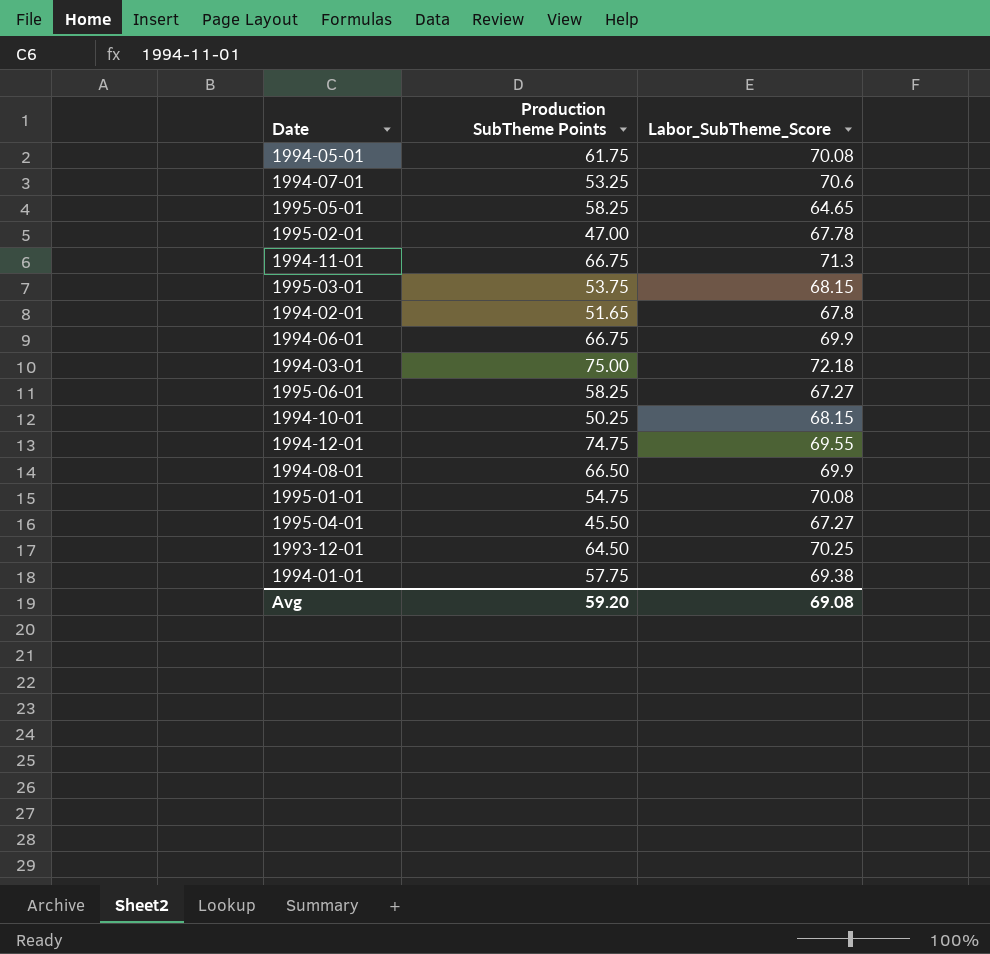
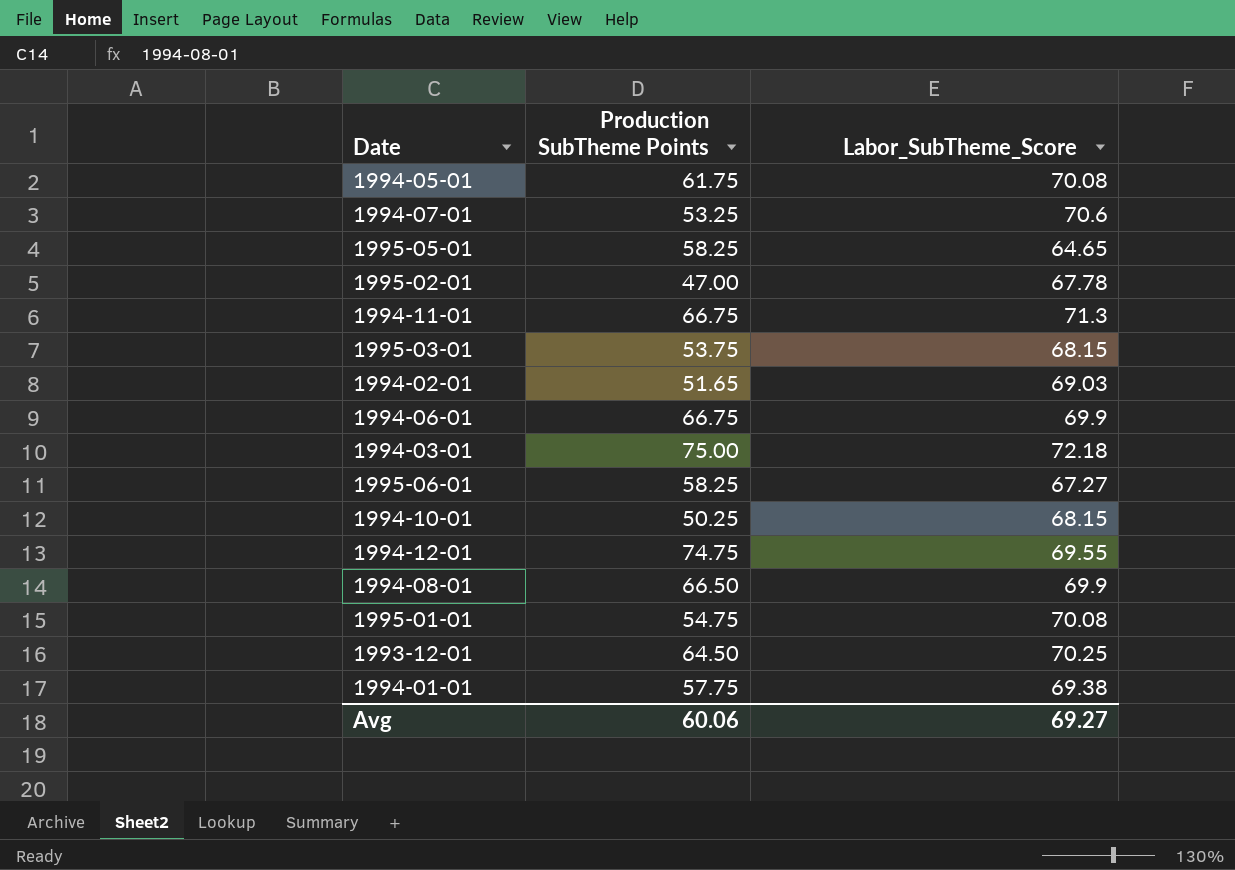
row 1995-04-01: 45.50 | 67.27 -> none
1994-02-01 | Labor_SubTheme_Score: 67.8 -> 69.03
Avg | Production SubTheme Points: 59.20 -> 60.06
Avg | Labor_SubTheme_Score: 69.08 -> 69.27

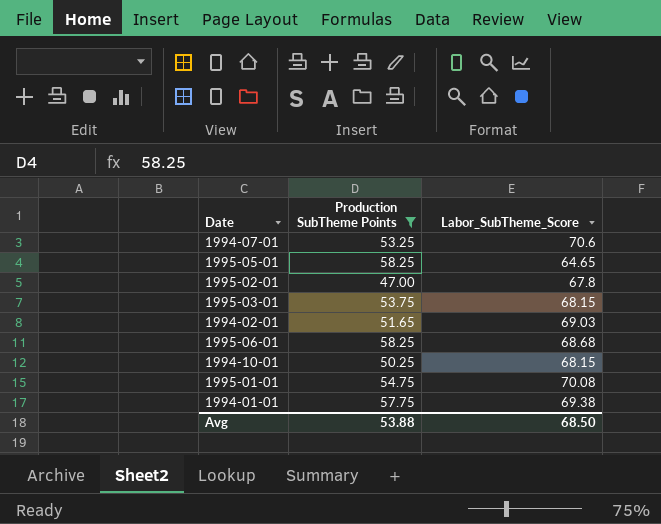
filter: none -> Production SubTheme Points <= 58.25
1995-02-01 | Labor_SubTheme_Score: 67.78 -> 67.8
1995-06-01 | Labor_SubTheme_Score: 67.27 -> 68.68
Avg | Production SubTheme Points: 60.06 -> 53.88
Avg | Labor_SubTheme_Score: 69.27 -> 68.50

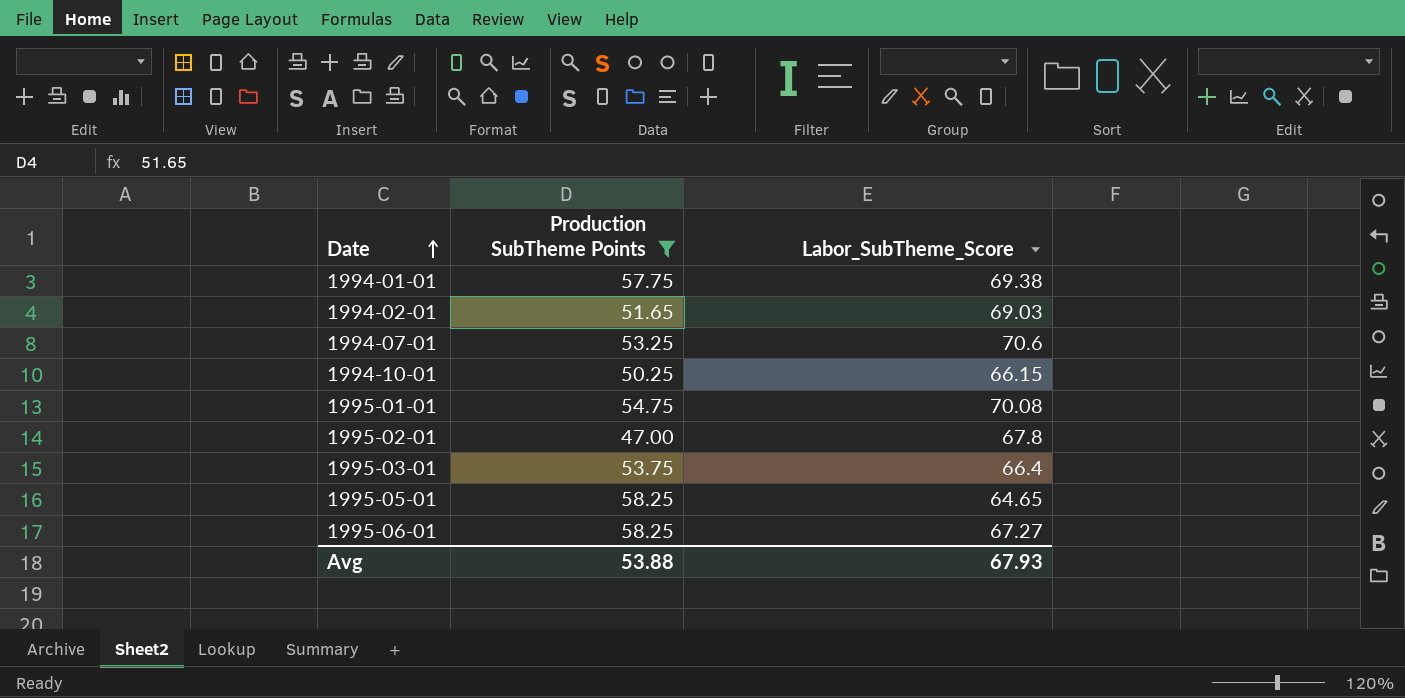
row order: none -> Date ascending
1994-10-01 | Labor_SubTheme_Score: 68.15 -> 66.15
1995-03-01 | Labor_SubTheme_Score: 68.15 -> 66.4
1995-06-01 | Labor_SubTheme_Score: 68.68 -> 67.27
Avg | Labor_SubTheme_Score: 68.50 -> 67.93

